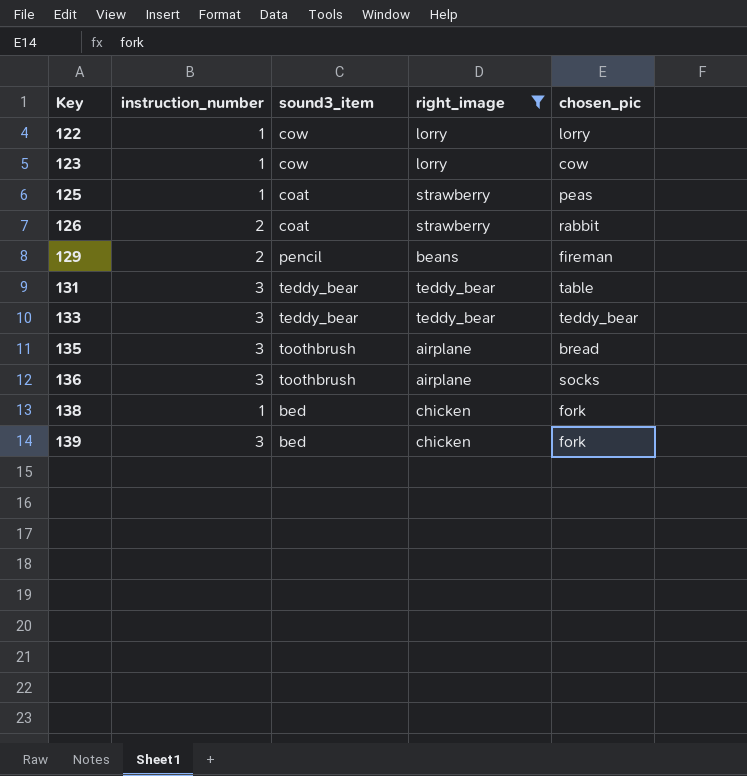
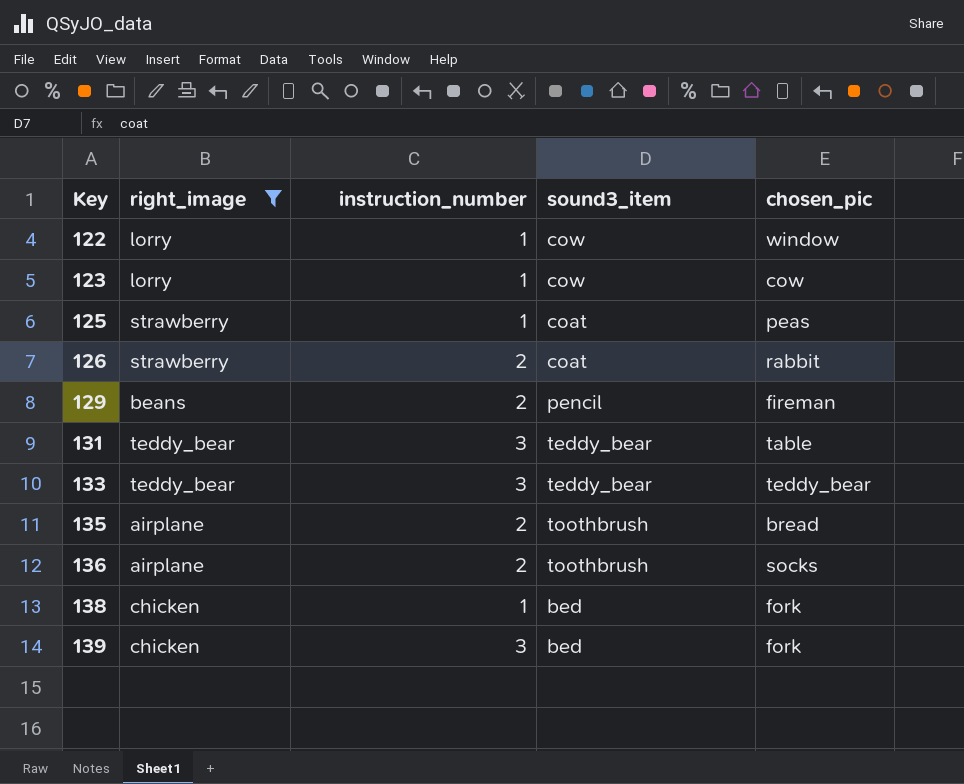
column right_image | position: 4 -> 2
122 | chosen_pic: lorry -> window
135 | instruction_number: 3 -> 2
136 | instruction_number: 3 -> 2

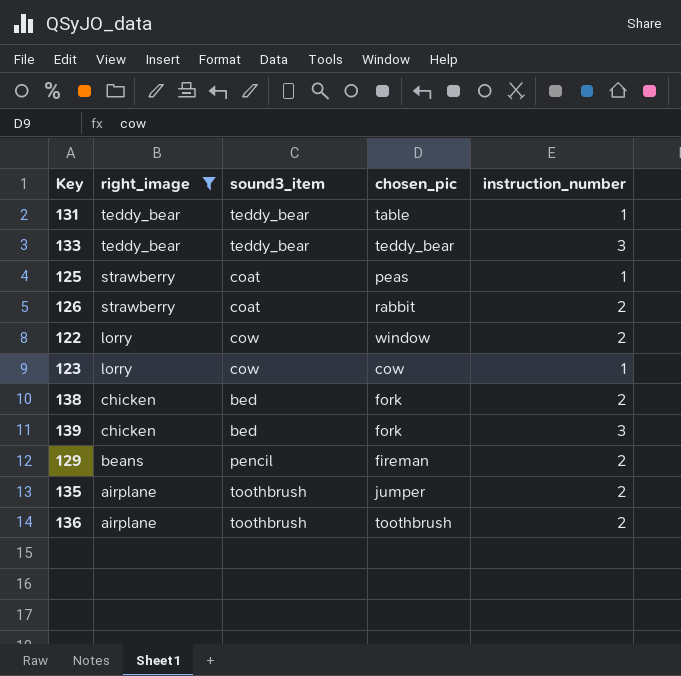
row order: Key ascending -> right_image descending
column instruction_number | position: 3 -> 5
131 | instruction_number: 3 -> 1
122 | instruction_number: 1 -> 2
138 | instruction_number: 1 -> 2
135 | chosen_pic: bread -> jumper
136 | chosen_pic: socks -> toothbrush

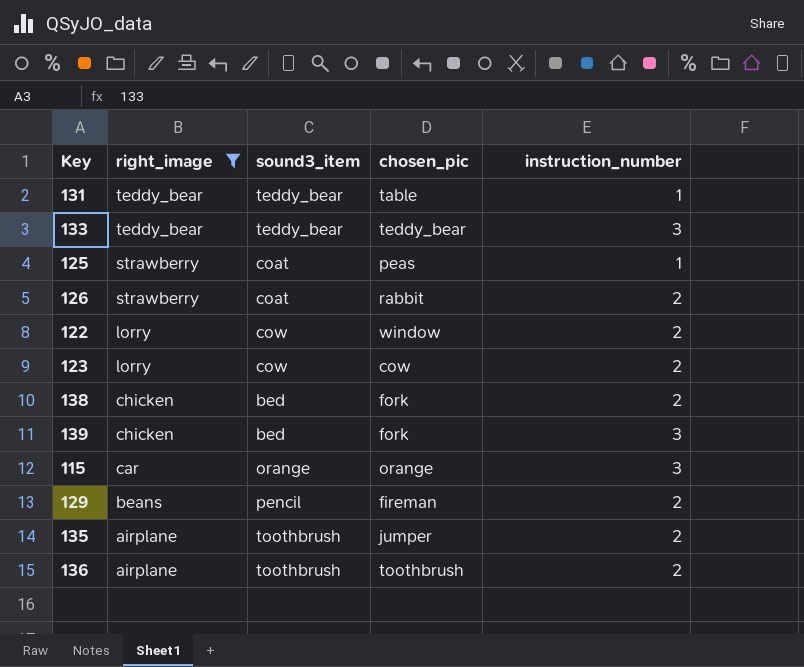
123 | instruction_number: 1 -> 2
row 115: none -> car | orange | orange | 3

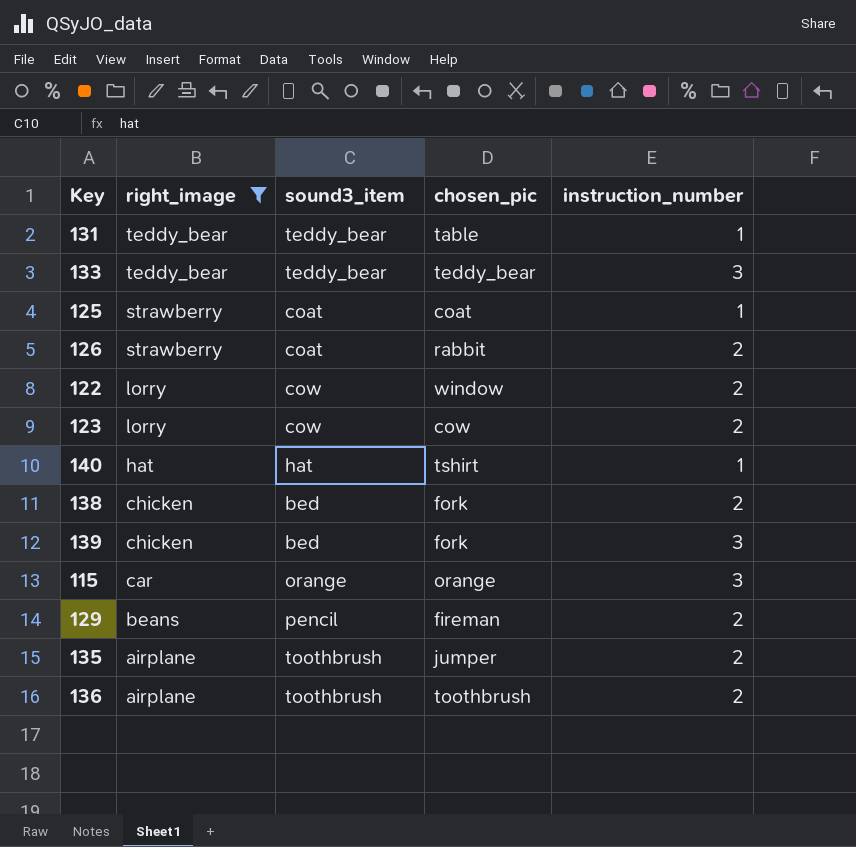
125 | chosen_pic: peas -> coat
row 140: none -> hat | hat | tshirt | 1

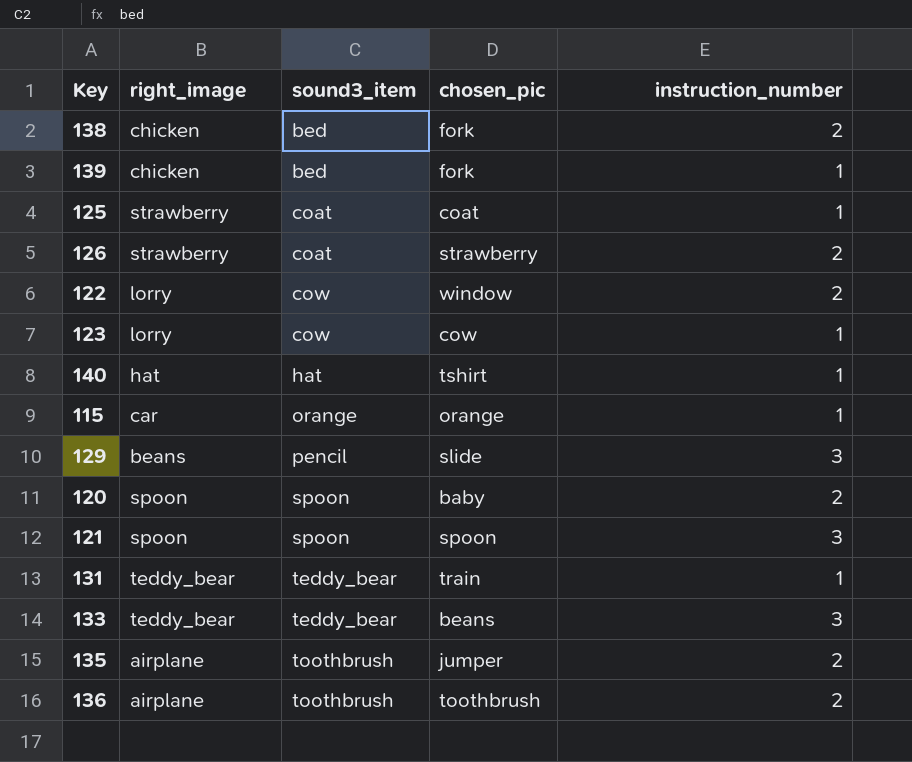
filter: right_image != spoon -> none
row order: right_image descending -> sound3_item ascending
139 | instruction_number: 3 -> 1
126 | chosen_pic: rabbit -> strawberry
123 | instruction_number: 2 -> 1
115 | instruction_number: 3 -> 1
129 | chosen_pic: fireman -> slide
129 | instruction_number: 2 -> 3
131 | chosen_pic: table -> train
133 | chosen_pic: teddy_bear -> beans

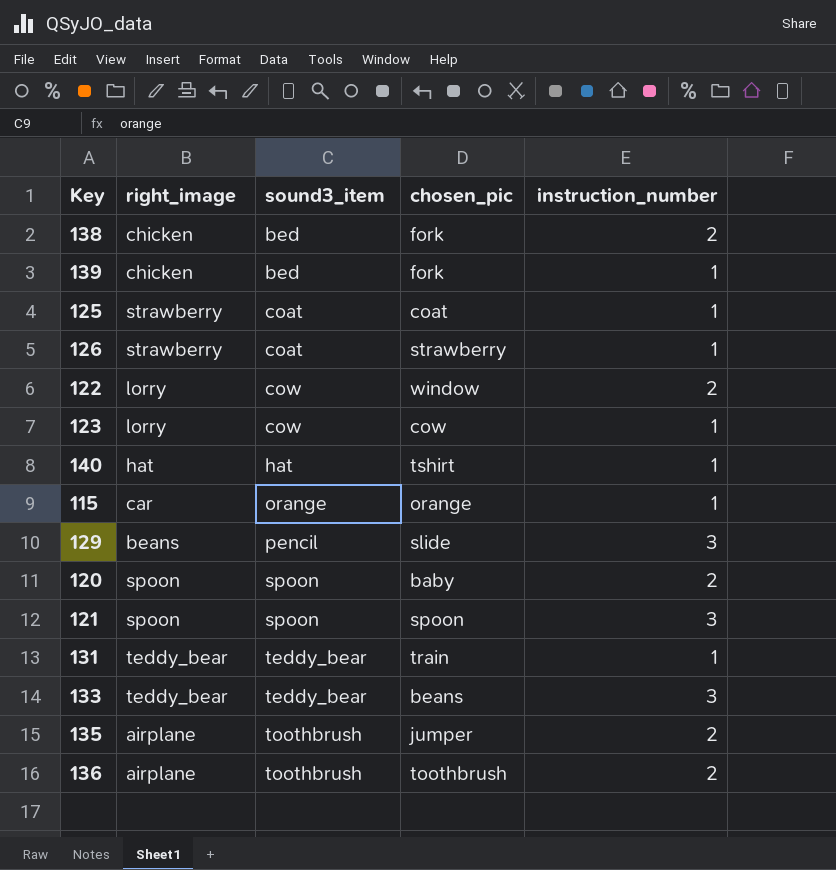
126 | instruction_number: 2 -> 1

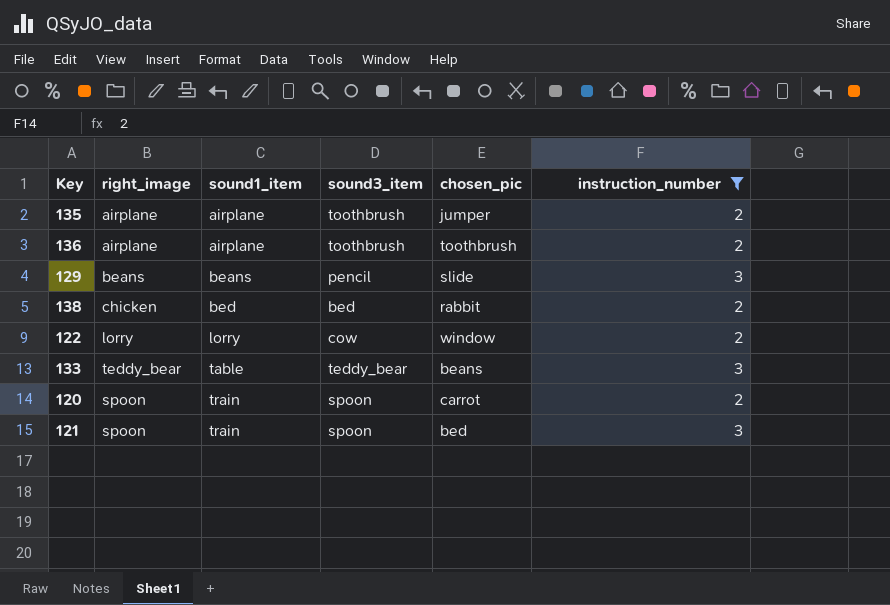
filter: none -> instruction_number != 1
row order: sound3_item ascending -> sound1_item ascending
column sound1_item | position: none -> 3
138 | chosen_pic: fork -> rabbit
120 | chosen_pic: baby -> carrot
121 | chosen_pic: spoon -> bed

